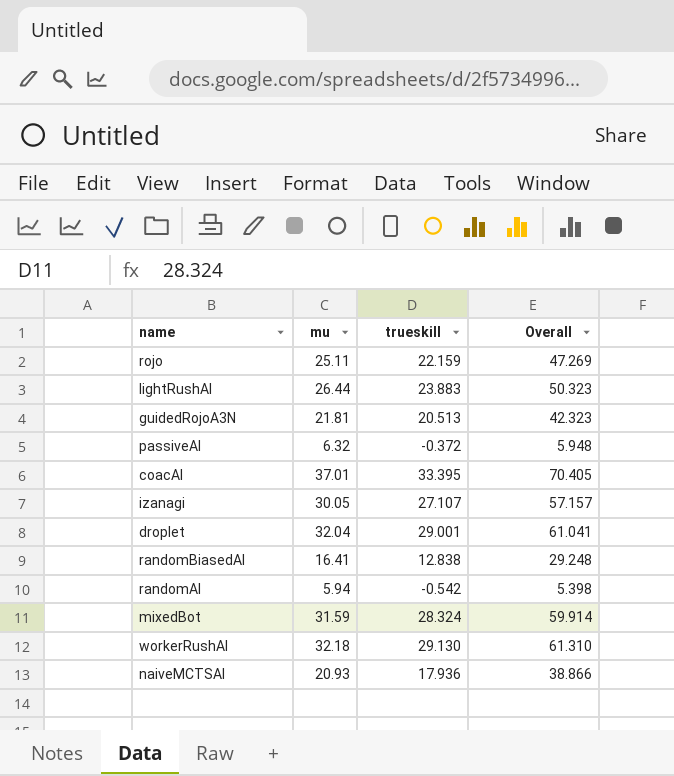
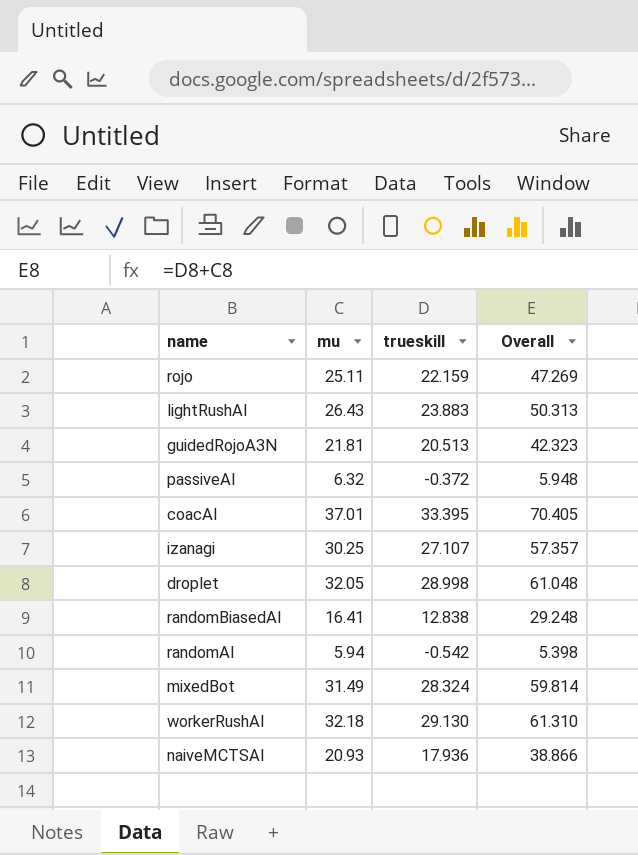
lightRushAI | mu: 26.44 -> 26.43
lightRushAI | Overall: 50.323 -> 50.313
izanagi | mu: 30.05 -> 30.25
izanagi | Overall: 57.157 -> 57.357
droplet | mu: 32.04 -> 32.05
droplet | trueskill: 29.001 -> 28.998
droplet | Overall: 61.041 -> 61.048
mixedBot | mu: 31.59 -> 31.49
mixedBot | Overall: 59.914 -> 59.814

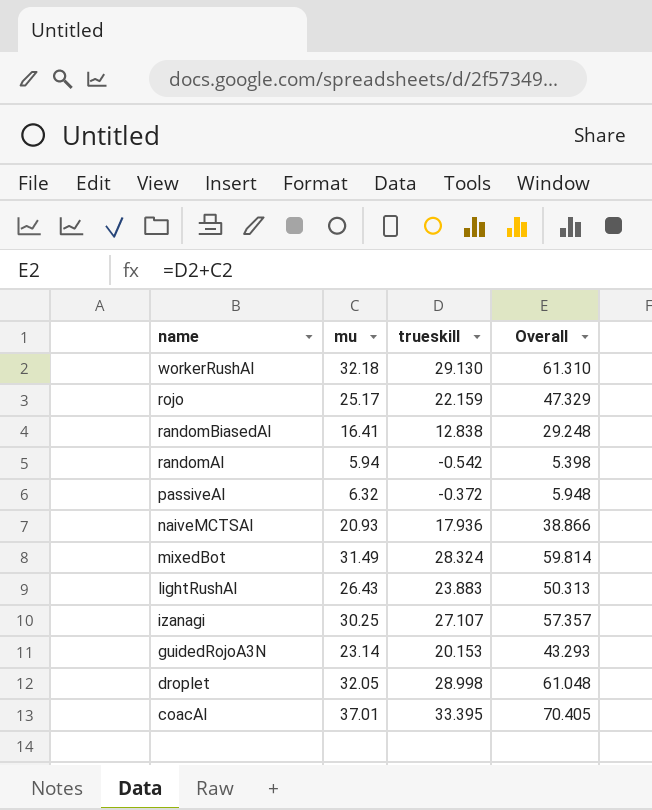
row order: none -> name descending
rojo | mu: 25.11 -> 25.17
rojo | Overall: 47.269 -> 47.329
guidedRojoA3N | mu: 21.81 -> 23.14
guidedRojoA3N | trueskill: 20.513 -> 20.153
guidedRojoA3N | Overall: 42.323 -> 43.293

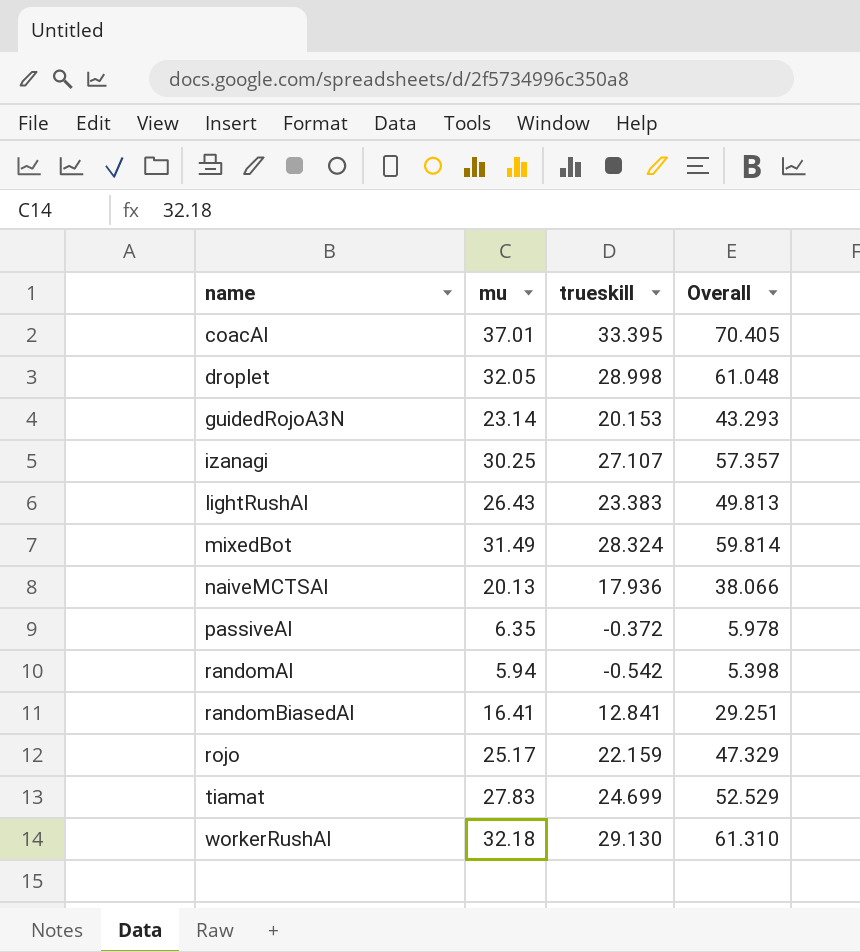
row order: name descending -> name ascending
lightRushAI | trueskill: 23.883 -> 23.383
lightRushAI | Overall: 50.313 -> 49.813
naiveMCTSAI | mu: 20.93 -> 20.13
naiveMCTSAI | Overall: 38.866 -> 38.066
passiveAI | mu: 6.32 -> 6.35
passiveAI | Overall: 5.948 -> 5.978
randomBiasedAI | trueskill: 12.838 -> 12.841
randomBiasedAI | Overall: 29.248 -> 29.251
row tiamat: none -> 27.83 | 24.699 | 52.529

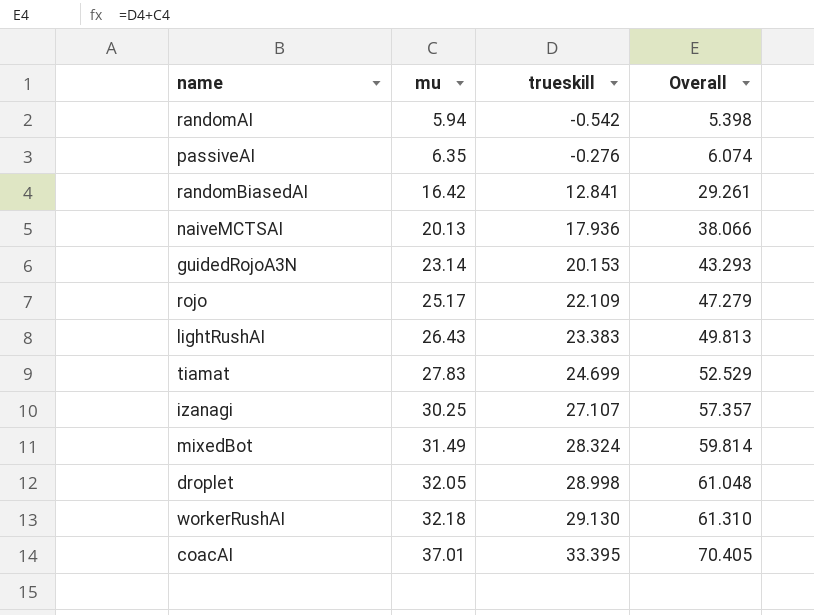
row order: name ascending -> mu ascending
passiveAI | trueskill: -0.372 -> -0.276
passiveAI | Overall: 5.978 -> 6.074
randomBiasedAI | mu: 16.41 -> 16.42
randomBiasedAI | Overall: 29.251 -> 29.261
rojo | trueskill: 22.159 -> 22.109
rojo | Overall: 47.329 -> 47.279

